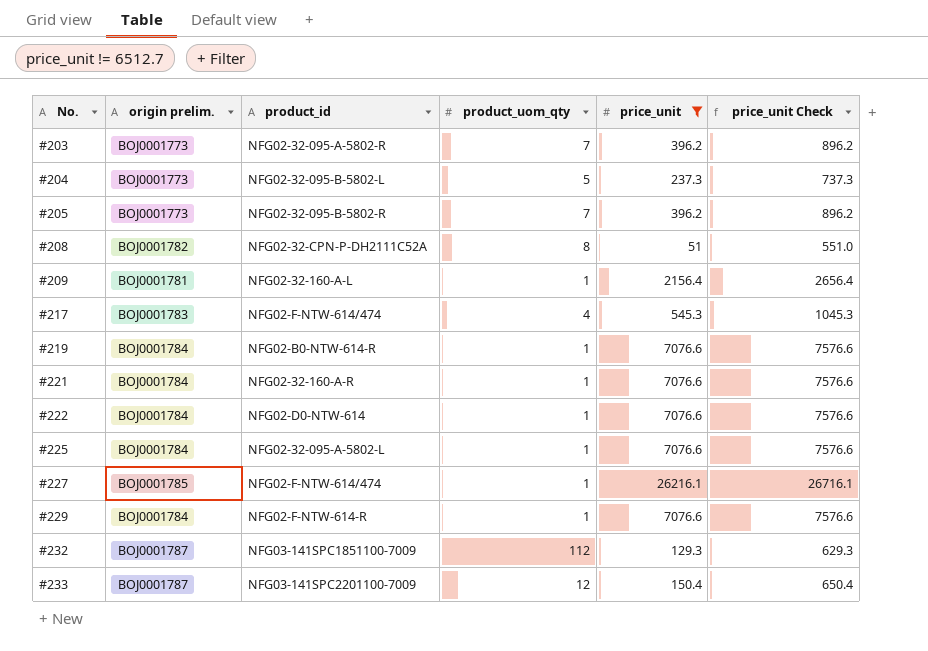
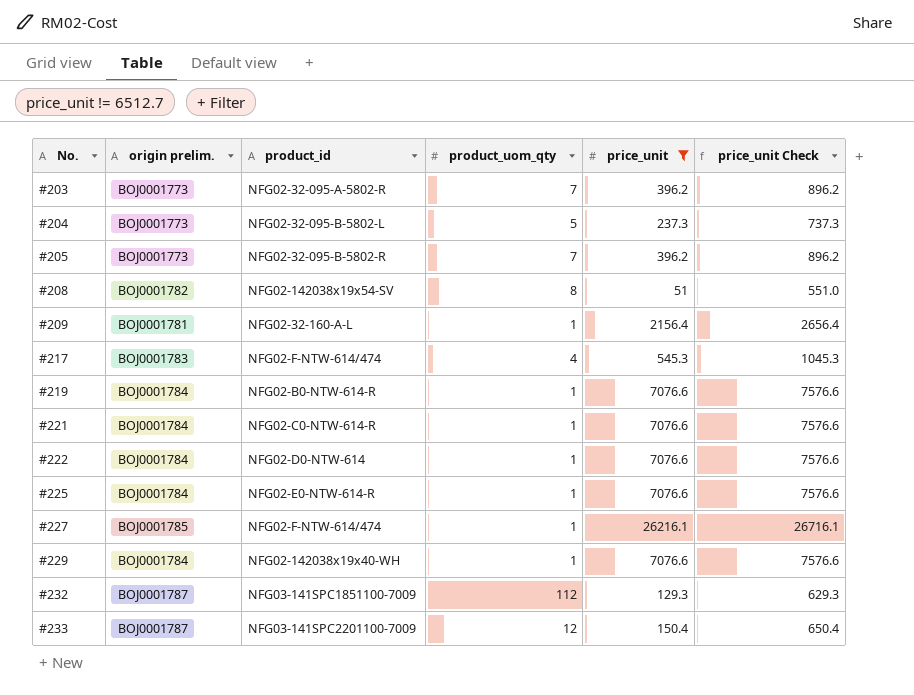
#208 | product_id: NFG02-32-CPN-P-DH2111C52A -> NFG02-142038x19x54-SV
#221 | product_id: NFG02-32-160-A-R -> NFG02-C0-NTW-614-R
#225 | product_id: NFG02-32-095-A-5802-L -> NFG02-E0-NTW-614-R
#229 | product_id: NFG02-F-NTW-614-R -> NFG02-142038x19x40-WH

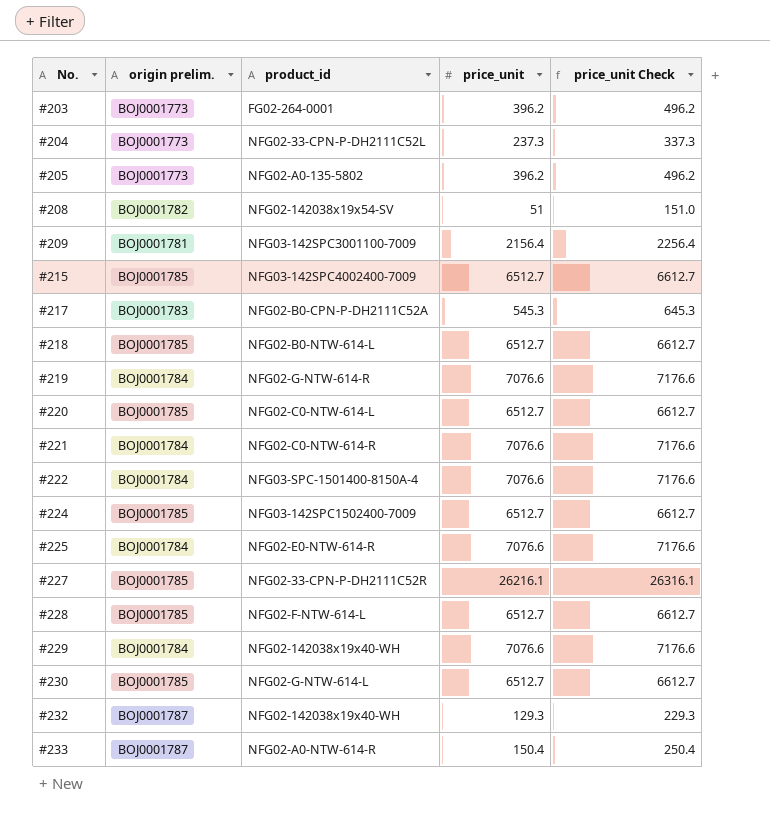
filter: price_unit != 6512.7 -> none
column product_uom_qty | position: 4 -> none
column price_unit Check | formula: [price_unit] + 500 -> [price_unit] + 100
#203 | product_id: NFG02-32-095-A-5802-R -> FG02-264-0001
#204 | product_id: NFG02-32-095-B-5802-L -> NFG02-33-CPN-P-DH2111C52L
#205 | product_id: NFG02-32-095-B-5802-R -> NFG02-A0-135-5802
#209 | product_id: NFG02-32-160-A-L -> NFG03-142SPC3001100-7009
#217 | product_id: NFG02-F-NTW-614/474 -> NFG02-B0-CPN-P-DH2111C52A
#219 | product_id: NFG02-B0-NTW-614-R -> NFG02-G-NTW-614-R
#222 | product_id: NFG02-D0-NTW-614 -> NFG03-SPC-1501400-8150A-4
#227 | product_id: NFG02-F-NTW-614/474 -> NFG02-33-CPN-P-DH2111C52R
#232 | product_id: NFG03-141SPC1851100-7009 -> NFG02-142038x19x40-WH
#233 | product_id: NFG03-141SPC2201100-7009 -> NFG02-A0-NTW-614-R

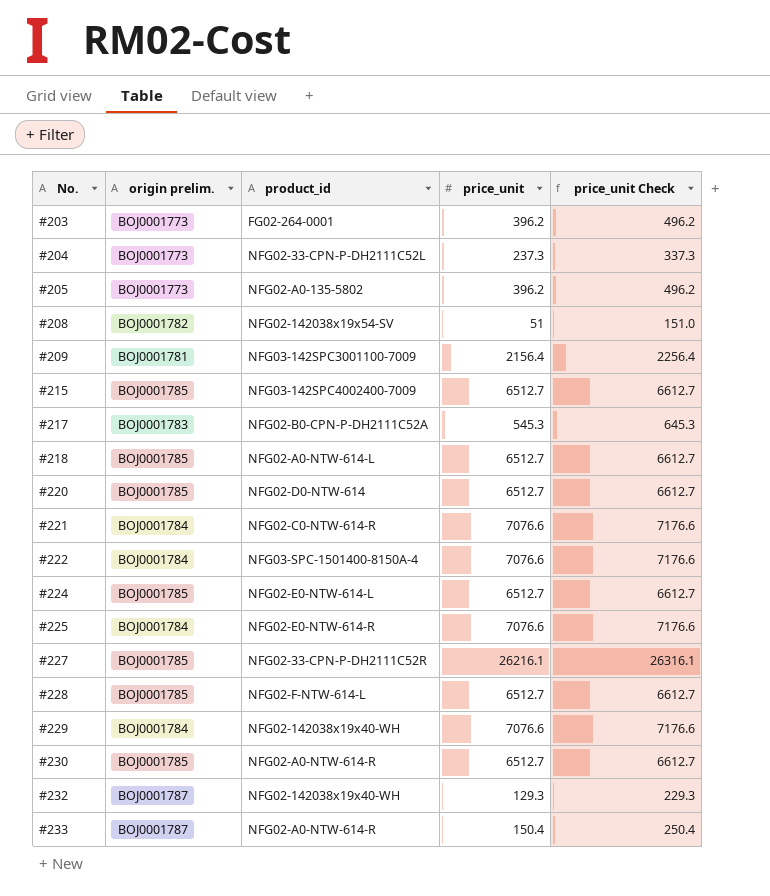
row #219: BOJ0001784 | NFG02-G-NTW-614-R | 7076.6 | 7176.6 -> none
#218 | product_id: NFG02-B0-NTW-614-L -> NFG02-A0-NTW-614-L
#220 | product_id: NFG02-C0-NTW-614-L -> NFG02-D0-NTW-614
#224 | product_id: NFG03-142SPC1502400-7009 -> NFG02-E0-NTW-614-L
#230 | product_id: NFG02-G-NTW-614-L -> NFG02-A0-NTW-614-R

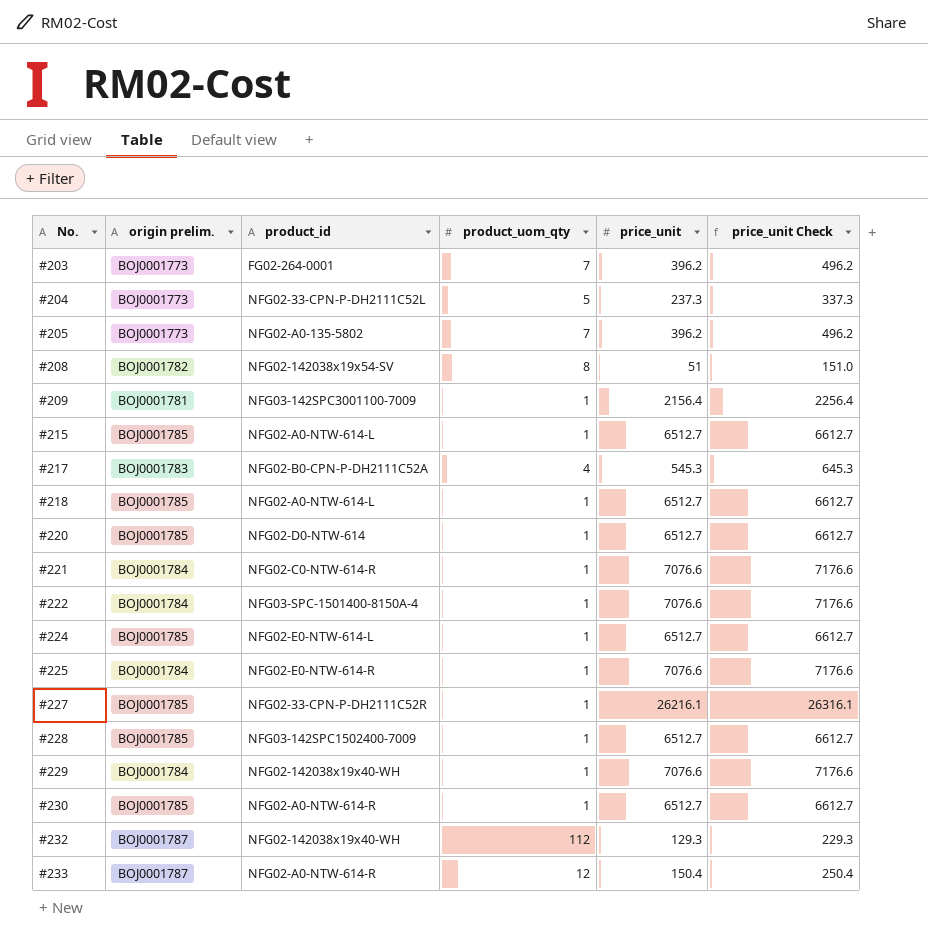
column product_uom_qty | position: none -> 4
#215 | product_id: NFG03-142SPC4002400-7009 -> NFG02-A0-NTW-614-L
#228 | product_id: NFG02-F-NTW-614-L -> NFG03-142SPC1502400-7009

